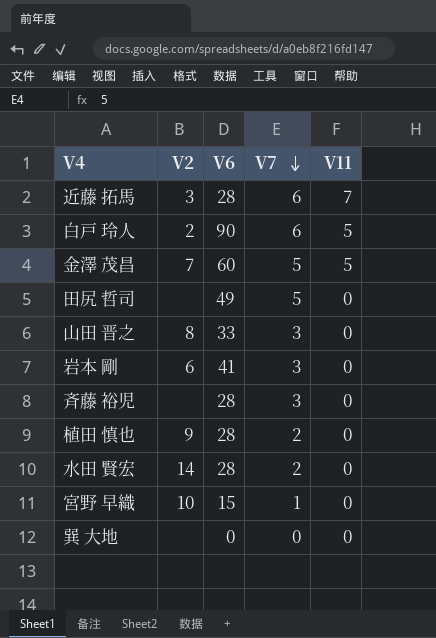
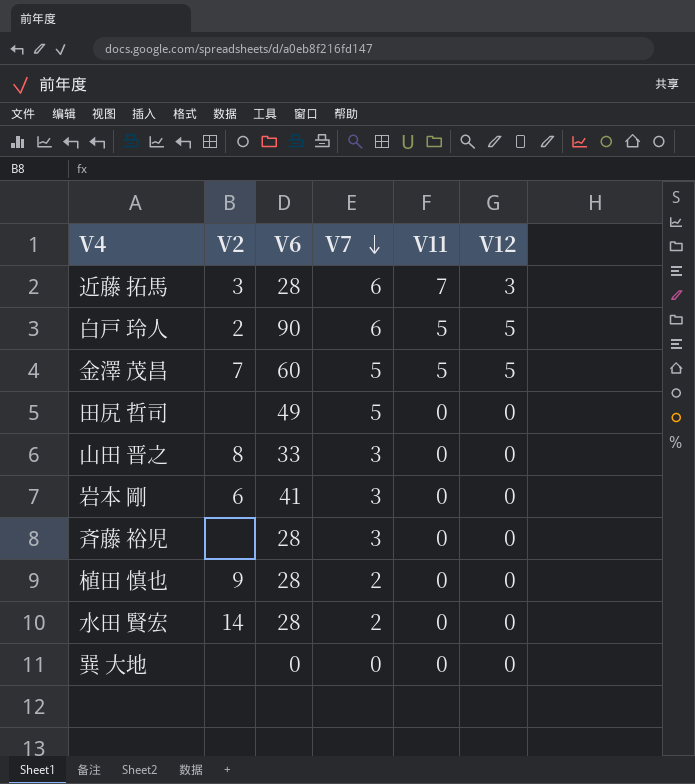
column V12 | position: none -> 6
row 宮野 早織: 10 | 15 | 1 | 0 -> none

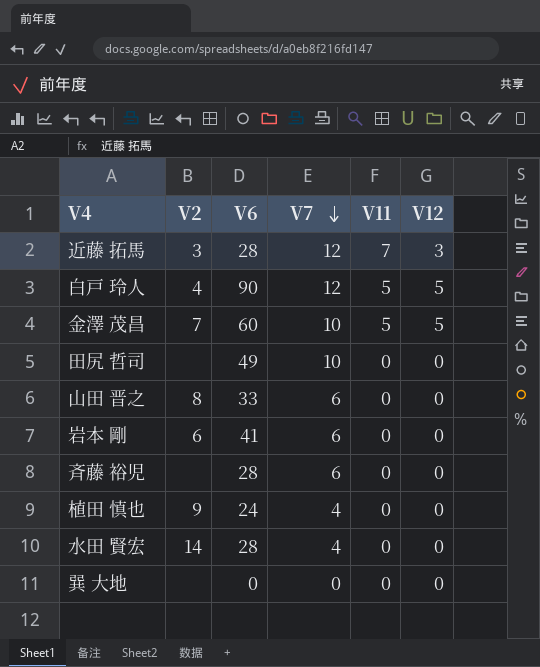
近藤 拓馬 | V7: 6 -> 12
白戸 玲人 | V2: 2 -> 4
白戸 玲人 | V7: 6 -> 12
金澤 茂昌 | V7: 5 -> 10
田尻 哲司 | V7: 5 -> 10
山田 晋之 | V7: 3 -> 6
岩本 剛 | V7: 3 -> 6
斉藤 裕児 | V7: 3 -> 6
植田 慎也 | V6: 28 -> 24
植田 慎也 | V7: 2 -> 4
水田 賢宏 | V7: 2 -> 4

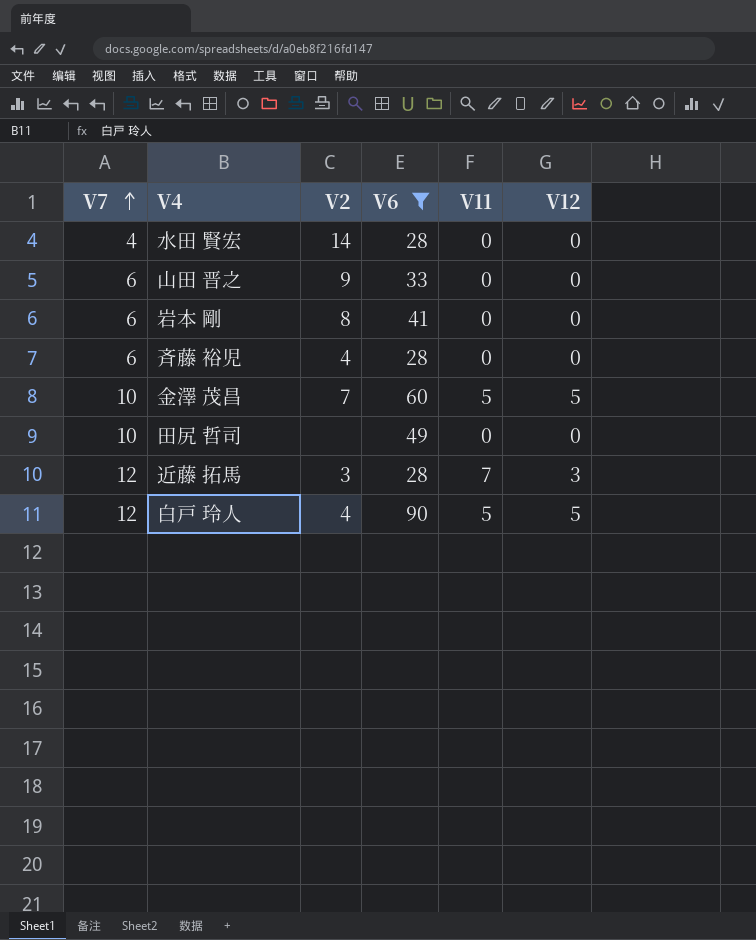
filter: none -> V6 >= 28
row order: V7 descending -> V7 ascending
column V7 | position: 4 -> 1
山田 晋之 | V2: 8 -> 9
岩本 剛 | V2: 6 -> 8
斉藤 裕児 | V2: none -> 4

